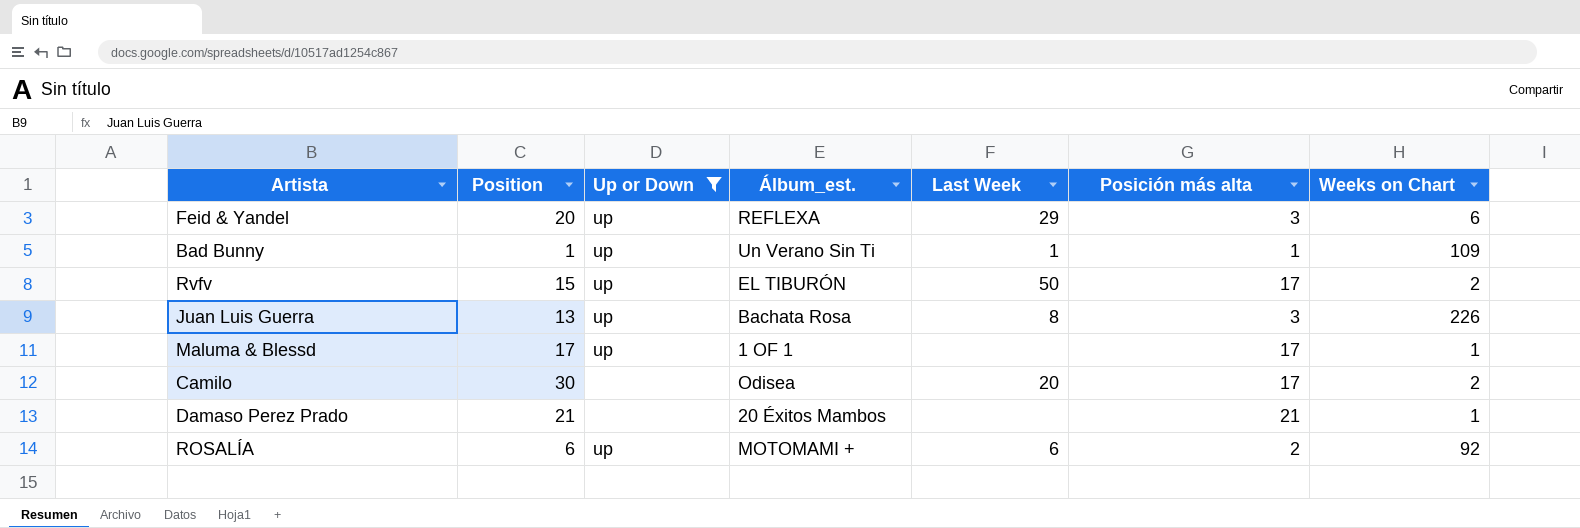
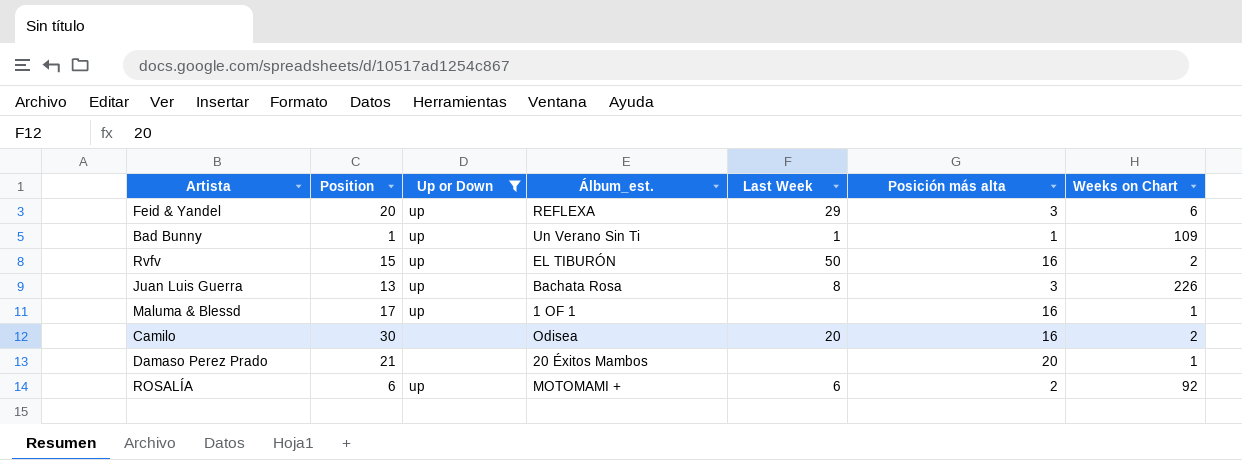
Rvfv | Posición más alta: 17 -> 16
Maluma & Blessd | Posición más alta: 17 -> 16
Camilo | Posición más alta: 17 -> 16
Damaso Perez Prado | Posición más alta: 21 -> 20

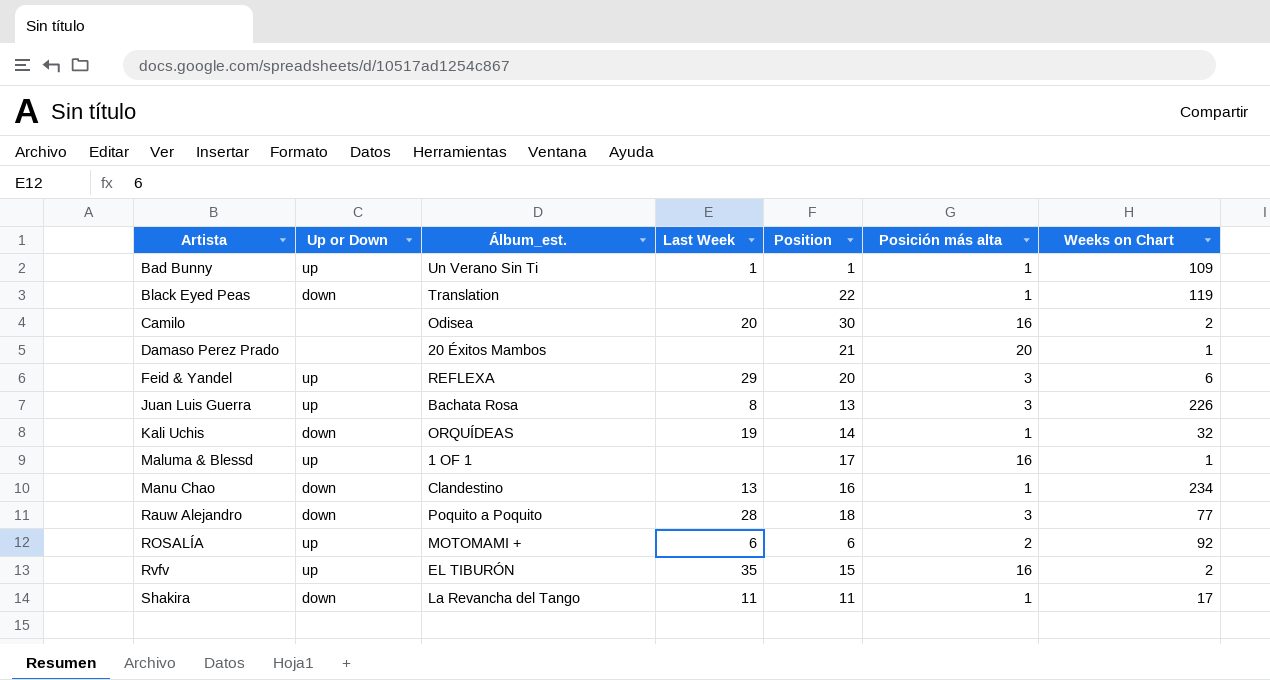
filter: Up or Down != down -> none
row order: none -> Artista ascending
column Position | position: 2 -> 5
Rvfv | Last Week: 50 -> 35

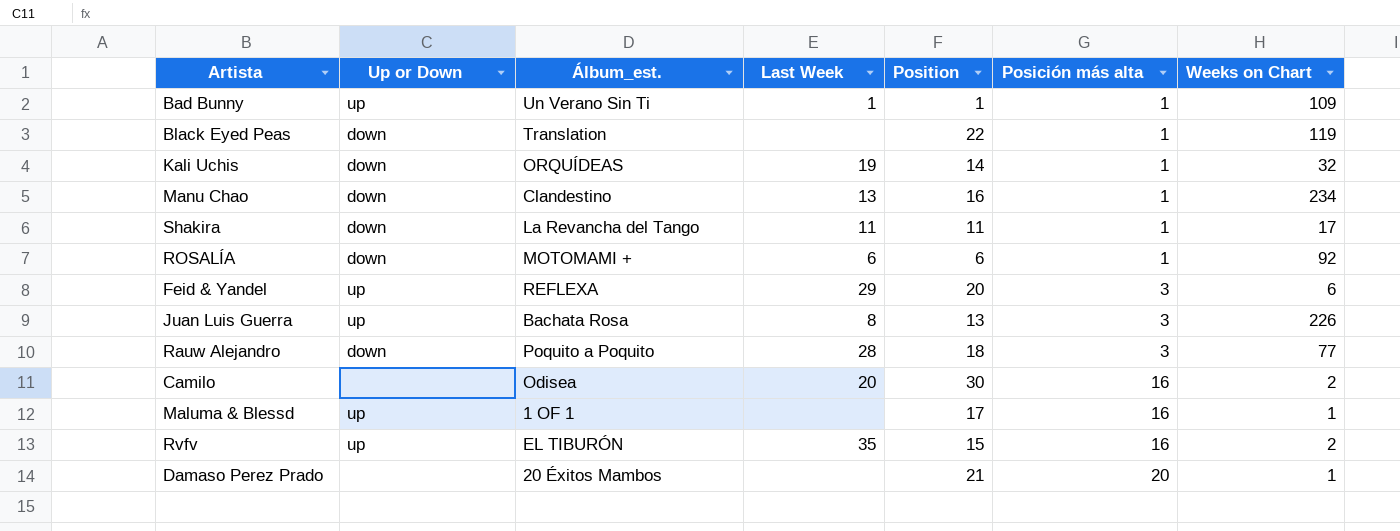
row order: Artista ascending -> Posición más alta ascending
ROSALÍA | Up or Down: up -> down
ROSALÍA | Posición más alta: 2 -> 1

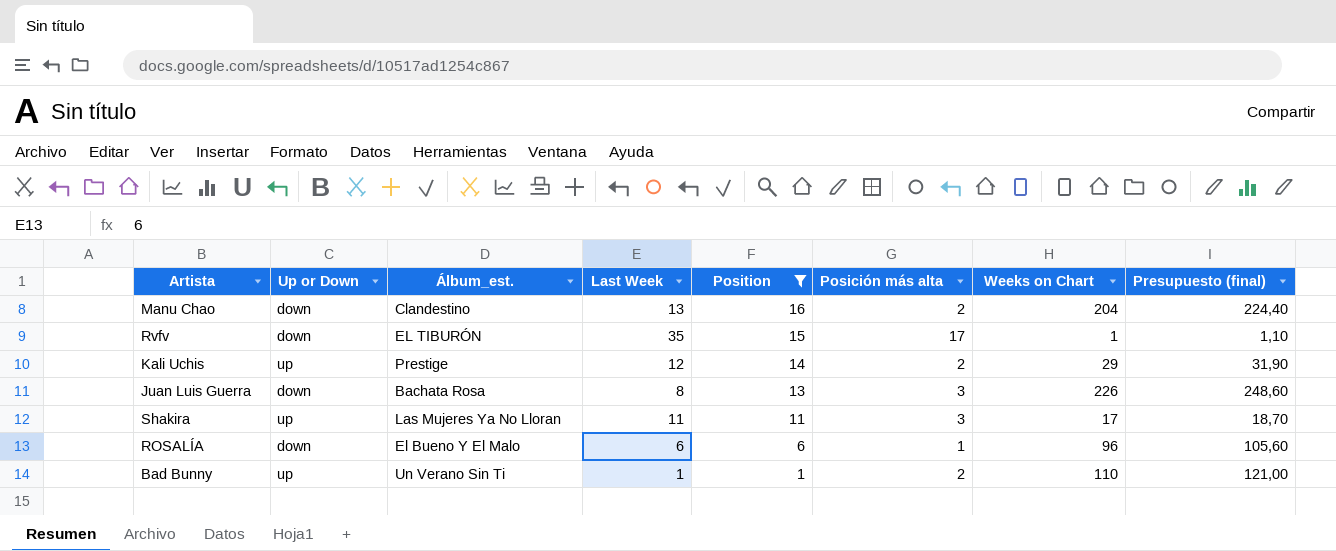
filter: none -> Position <= 16
row order: Posición más alta ascending -> Position descending
column Presupuesto (final) | formula: none -> [Weeks on Chart] * 1,1
Manu Chao | Posición más alta: 1 -> 2
Manu Chao | Weeks on Chart: 234 -> 204
Rvfv | Up or Down: up -> down
Rvfv | Posición más alta: 16 -> 17
Rvfv | Weeks on Chart: 2 -> 1
Kali Uchis | Up or Down: down -> up
Kali Uchis | Álbum_est.: ORQUÍDEAS -> Prestige
Kali Uchis | Last Week: 19 -> 12
Kali Uchis | Posición más alta: 1 -> 2
Kali Uchis | Weeks on Chart: 32 -> 29
Juan Luis Guerra | Up or Down: up -> down
Shakira | Up or Down: down -> up
Shakira | Álbum_est.: La Revancha del Tango -> Las Mujeres Ya No Lloran
Shakira | Posición más alta: 1 -> 3
ROSALÍA | Álbum_est.: MOTOMAMI + -> El Bueno Y El Malo
ROSALÍA | Weeks on Chart: 92 -> 96
Bad Bunny | Posición más alta: 1 -> 2
Bad Bunny | Weeks on Chart: 109 -> 110

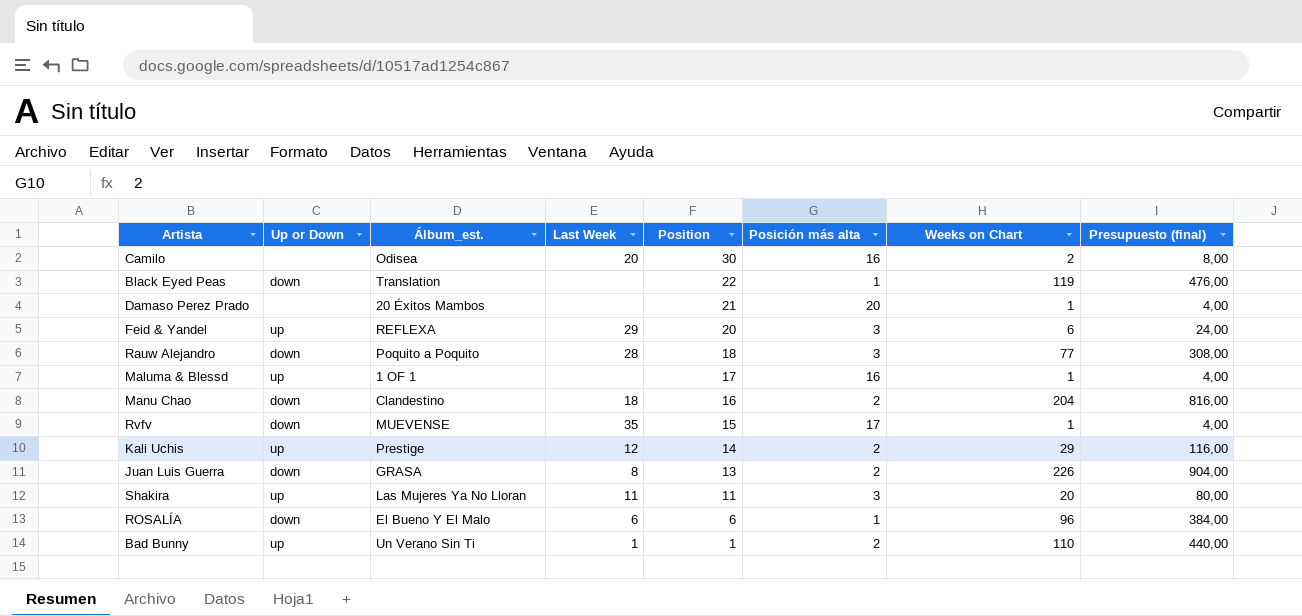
filter: Position <= 16 -> none
column Presupuesto (final) | formula: [Weeks on Chart] * 1,1 -> [Weeks on Chart] * 4
Manu Chao | Last Week: 13 -> 18
Rvfv | Álbum_est.: EL TIBURÓN -> MUEVENSE
Juan Luis Guerra | Álbum_est.: Bachata Rosa -> GRASA
Juan Luis Guerra | Posición más alta: 3 -> 2
Shakira | Weeks on Chart: 17 -> 20

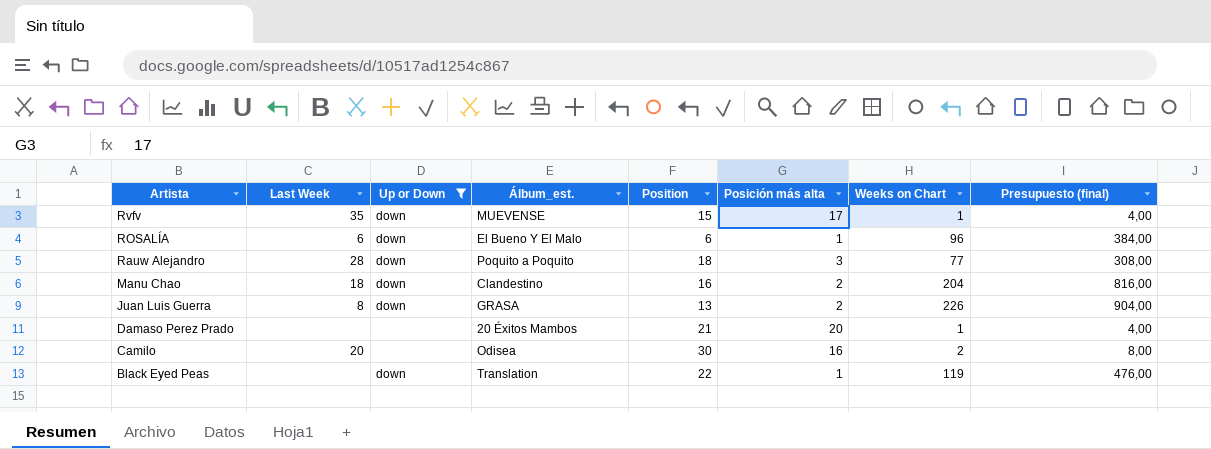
filter: none -> Up or Down != up
row order: Position descending -> Artista descending
column Last Week | position: 4 -> 2

